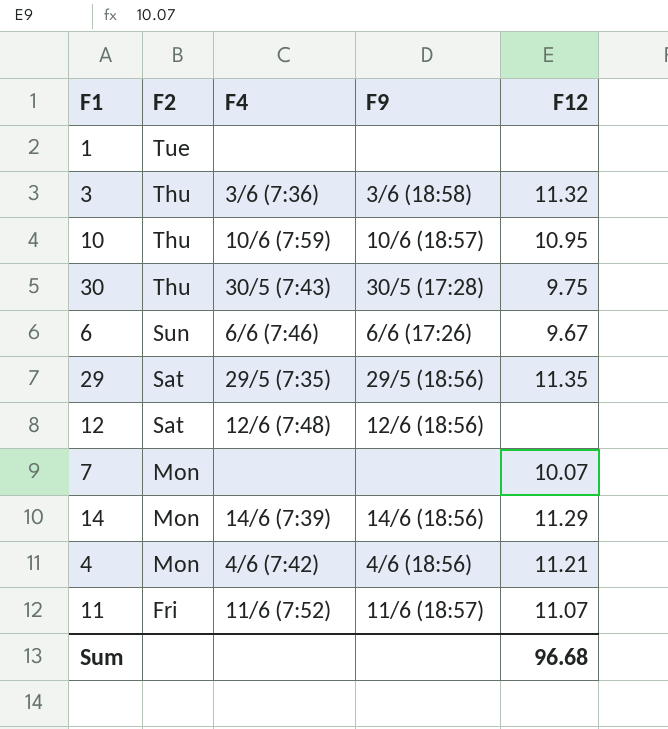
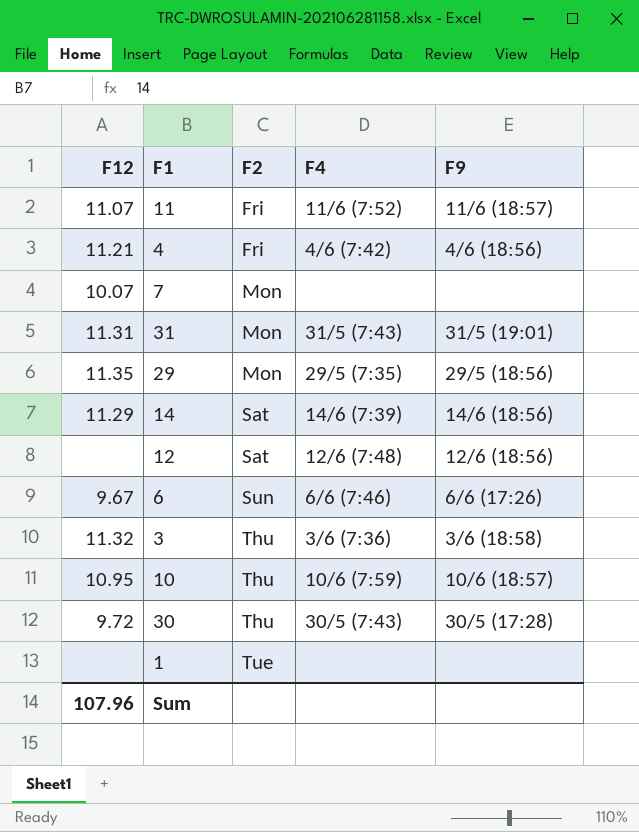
row order: F2 descending -> F2 ascending
column F12 | position: 5 -> 1
4 | F2: Mon -> Fri
row 31: none -> 11.31 | Mon | 31/5 (7:43) | 31/5 (19:01)
29 | F2: Sat -> Mon
14 | F2: Mon -> Sat
30 | F12: 9.75 -> 9.72
Sum | F12: 96.68 -> 107.96

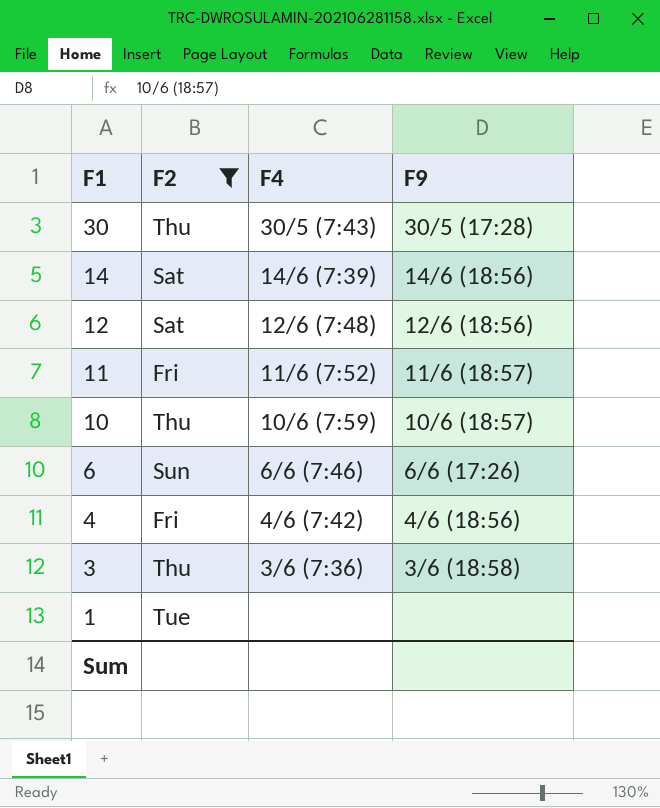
filter: none -> F2 != Mon
row order: F2 ascending -> F1 descending
column F12 | position: 1 -> none

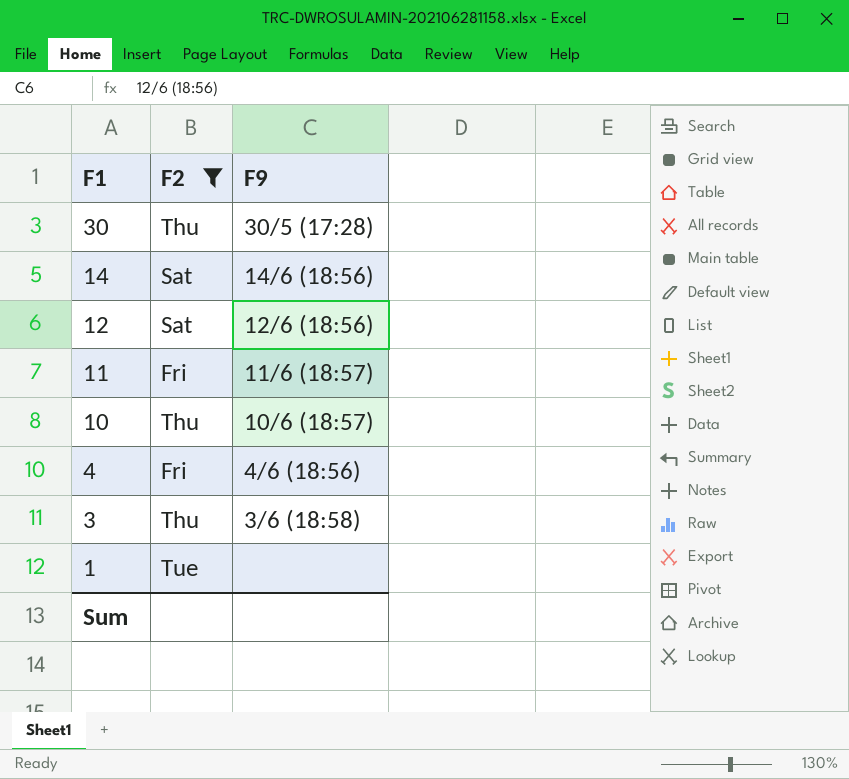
column F4 | position: 3 -> none
row 6: Sun | 6/6 (7:46) | 6/6 (17:26) -> none

